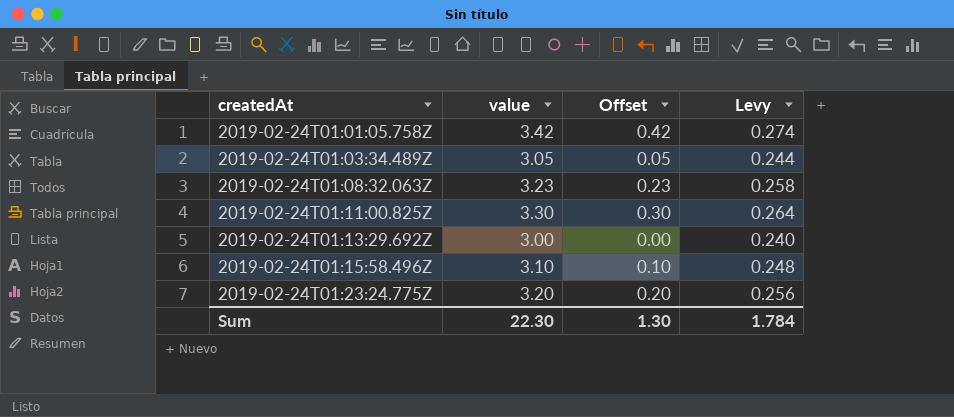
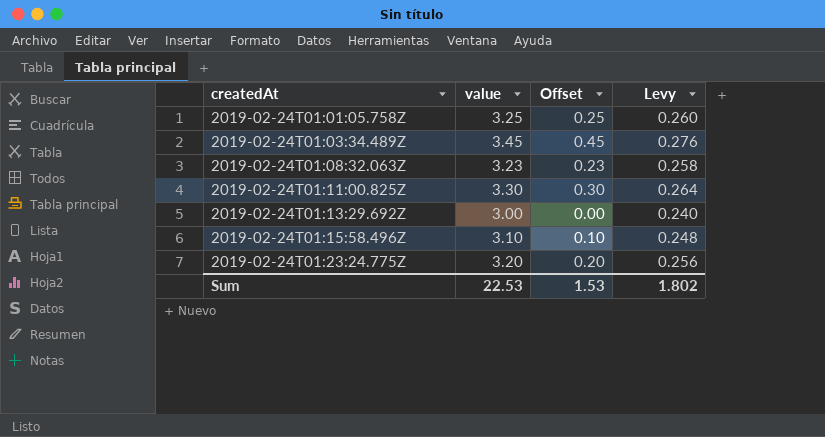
2019-02-24T01:01:05.758Z | value: 3.42 -> 3.25
2019-02-24T01:01:05.758Z | Offset: 0.42 -> 0.25
2019-02-24T01:01:05.758Z | Levy: 0.274 -> 0.260
2019-02-24T01:03:34.489Z | value: 3.05 -> 3.45
2019-02-24T01:03:34.489Z | Offset: 0.05 -> 0.45
2019-02-24T01:03:34.489Z | Levy: 0.244 -> 0.276
Sum | value: 22.30 -> 22.53
Sum | Offset: 1.30 -> 1.53
Sum | Levy: 1.784 -> 1.802

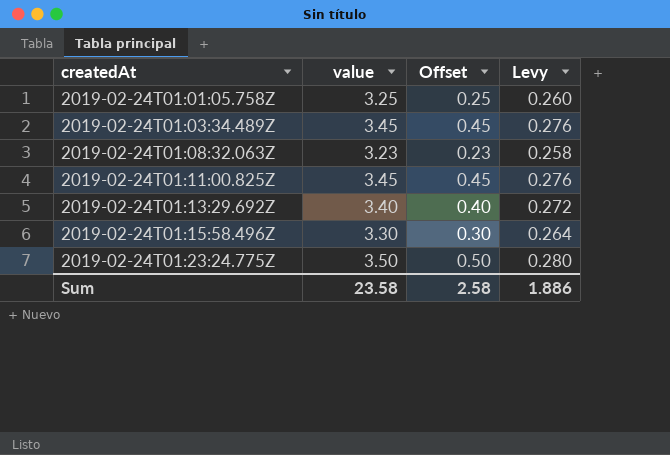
2019-02-24T01:11:00.825Z | value: 3.30 -> 3.45
2019-02-24T01:11:00.825Z | Offset: 0.30 -> 0.45
2019-02-24T01:11:00.825Z | Levy: 0.264 -> 0.276
2019-02-24T01:13:29.692Z | value: 3.00 -> 3.40
2019-02-24T01:13:29.692Z | Offset: 0.00 -> 0.40
2019-02-24T01:13:29.692Z | Levy: 0.240 -> 0.272
2019-02-24T01:15:58.496Z | value: 3.10 -> 3.30
2019-02-24T01:15:58.496Z | Offset: 0.10 -> 0.30
2019-02-24T01:15:58.496Z | Levy: 0.248 -> 0.264
2019-02-24T01:23:24.775Z | value: 3.20 -> 3.50
2019-02-24T01:23:24.775Z | Offset: 0.20 -> 0.50
2019-02-24T01:23:24.775Z | Levy: 0.256 -> 0.280
Sum | value: 22.53 -> 23.58
Sum | Offset: 1.53 -> 2.58
Sum | Levy: 1.802 -> 1.886

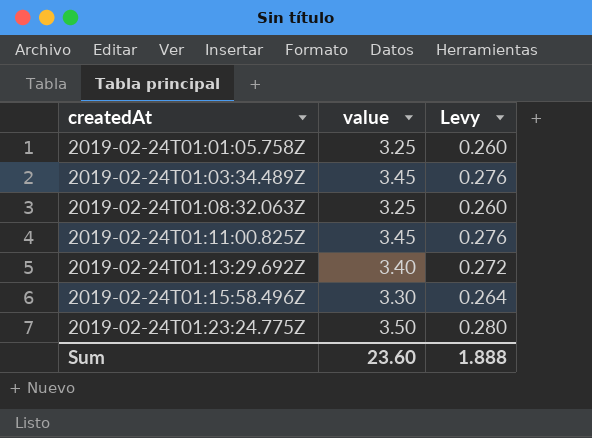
column Offset | formula: [value] - 3 -> none
2019-02-24T01:08:32.063Z | value: 3.23 -> 3.25
2019-02-24T01:08:32.063Z | Levy: 0.258 -> 0.260
Sum | value: 23.58 -> 23.60
Sum | Levy: 1.886 -> 1.888

